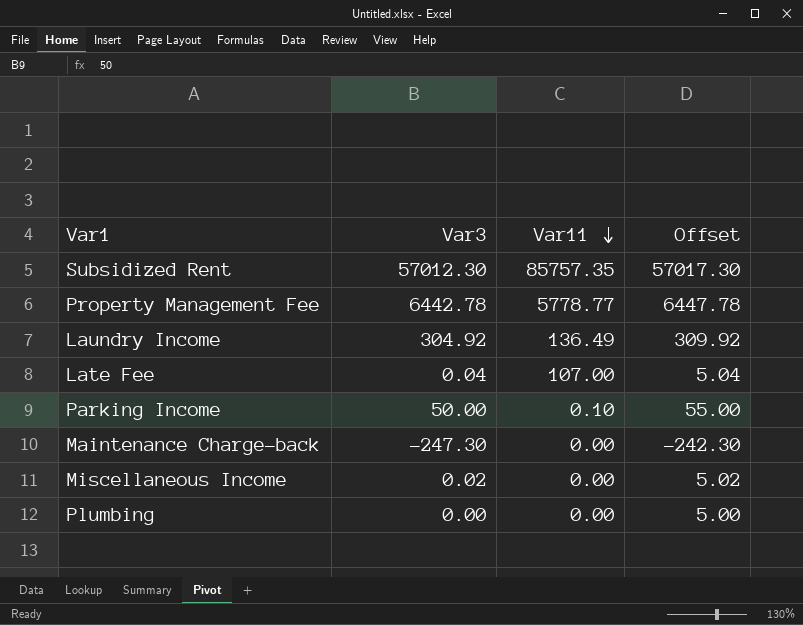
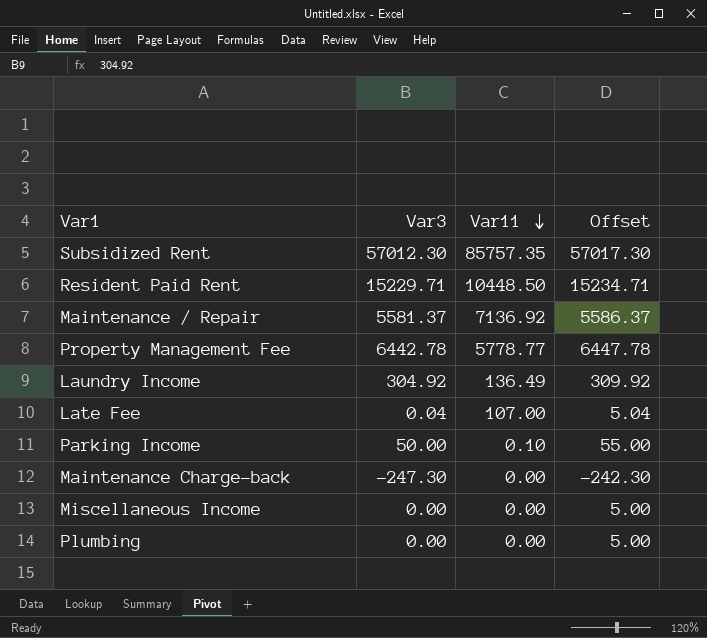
row Resident Paid Rent: none -> 15229.71 | 10448.50 | 15234.71
row Maintenance / Repair: none -> 5581.37 | 7136.92 | 5586.37
Miscellaneous Income | Var3: 0.02 -> 0.00
Miscellaneous Income | Offset: 5.02 -> 5.00

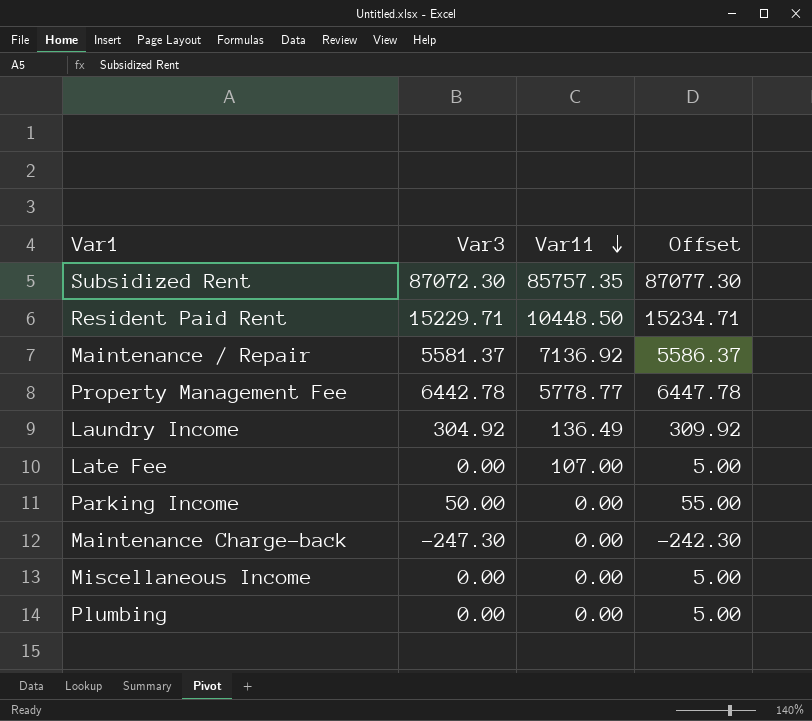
Subsidized Rent | Var3: 57012.30 -> 87072.30
Subsidized Rent | Offset: 57017.30 -> 87077.30
Late Fee | Var3: 0.04 -> 0.00
Late Fee | Offset: 5.04 -> 5.00
Parking Income | Var11: 0.10 -> 0.00

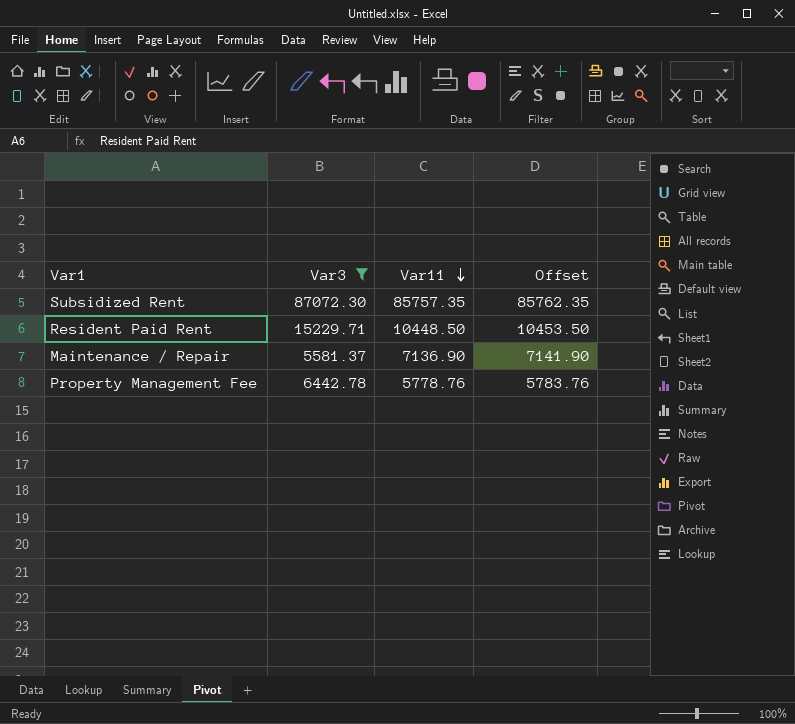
filter: none -> Var3 >= 5581.37
column Offset | formula: [Var3] + 5 -> [Var11] + 5
Maintenance / Repair | Var11: 7136.92 -> 7136.90
Property Management Fee | Var11: 5778.77 -> 5778.76

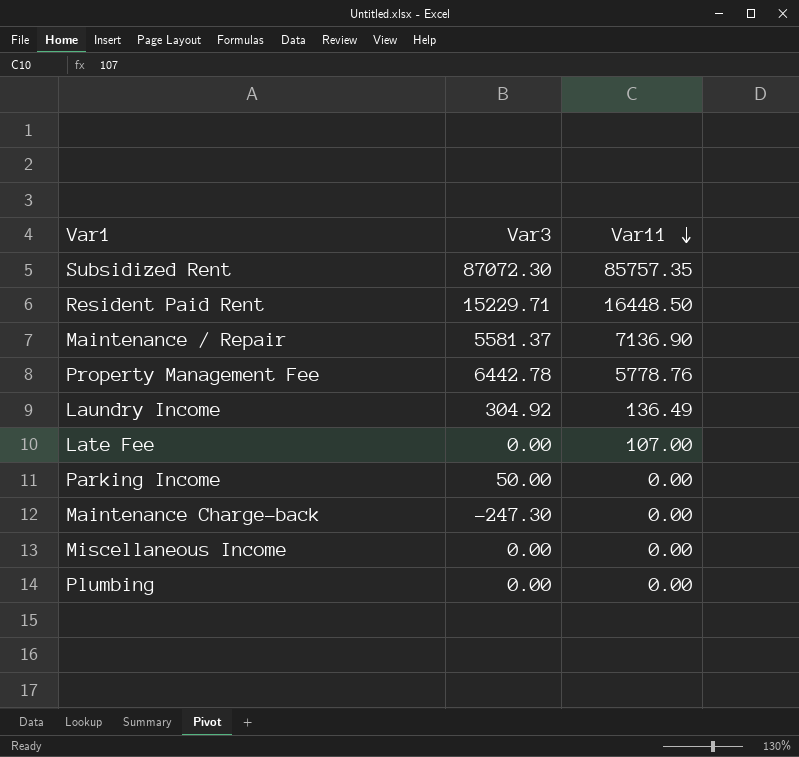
filter: Var3 >= 5581.37 -> none
column Offset | formula: [Var11] + 5 -> none
Resident Paid Rent | Var11: 10448.50 -> 16448.50

